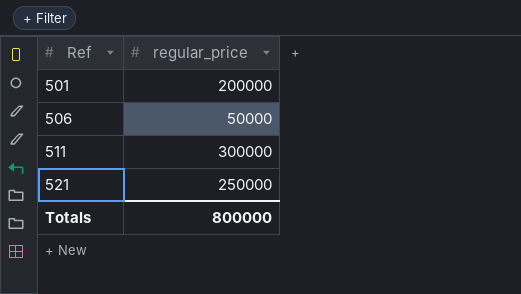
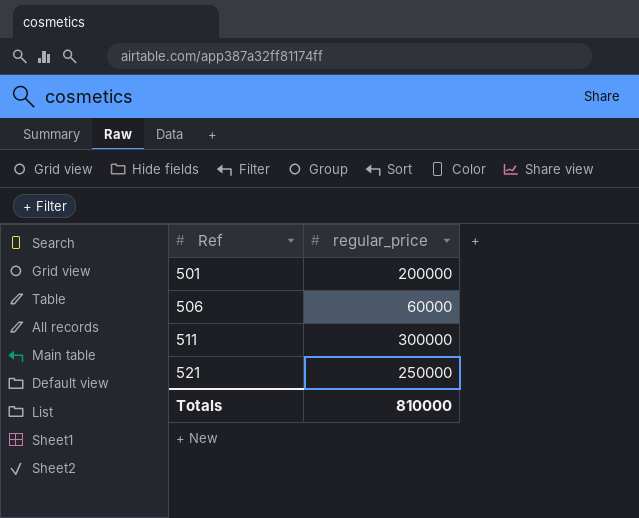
506 | regular_price: 50000 -> 60000
Totals | regular_price: 800000 -> 810000

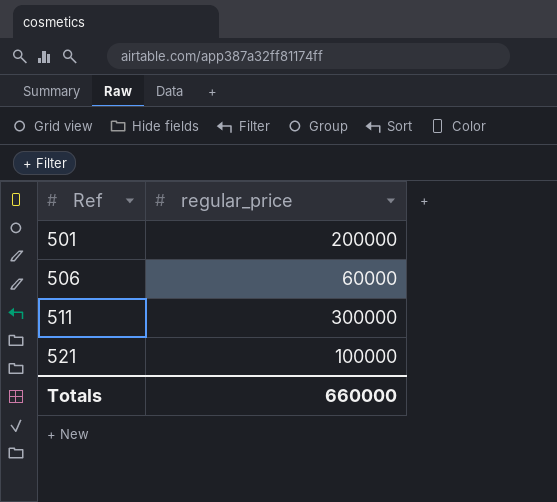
521 | regular_price: 250000 -> 100000
Totals | regular_price: 810000 -> 660000

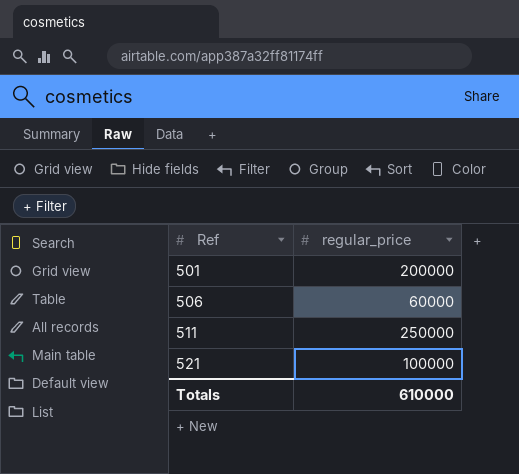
511 | regular_price: 300000 -> 250000
Totals | regular_price: 660000 -> 610000

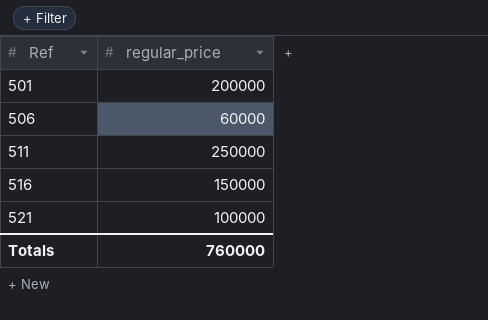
row 516: none -> 150000
Totals | regular_price: 610000 -> 760000

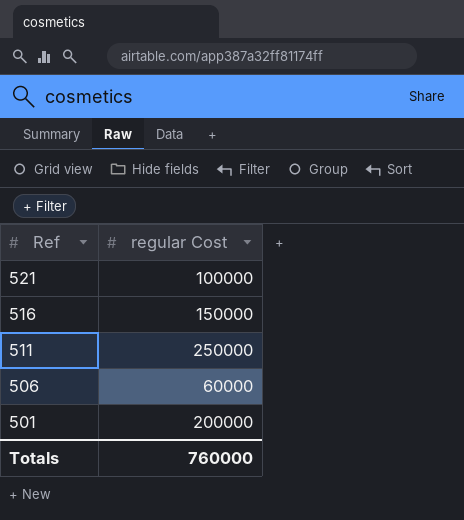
row order: Ref ascending -> Ref descending
column name: regular_price -> regular Cost

